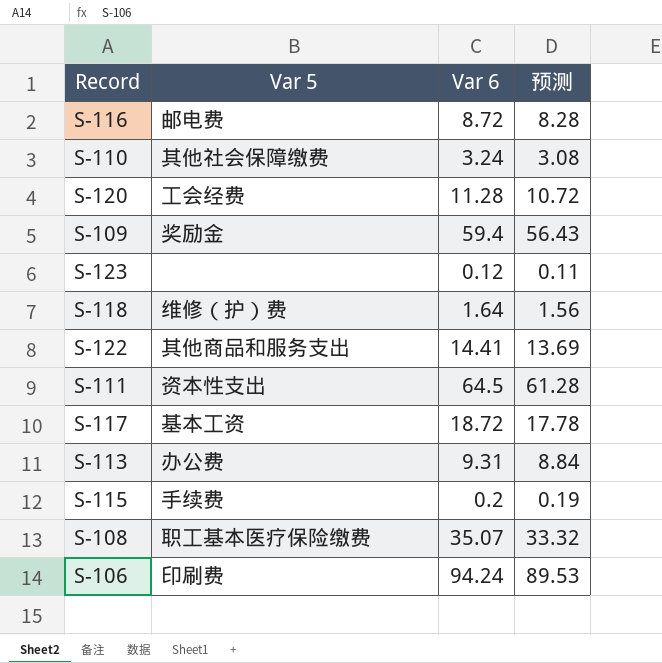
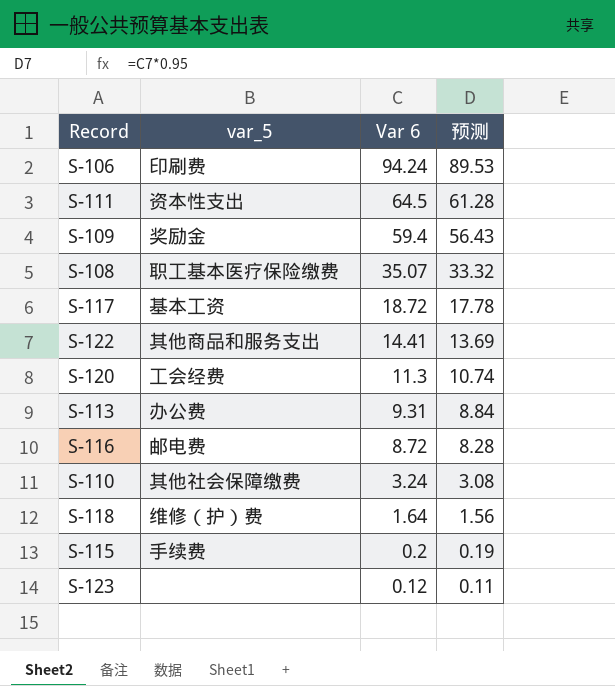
row order: none -> Var 6 descending
column name: Var 5 -> var_5
S-120 | Var 6: 11.28 -> 11.3
S-120 | 预测: 10.72 -> 10.74

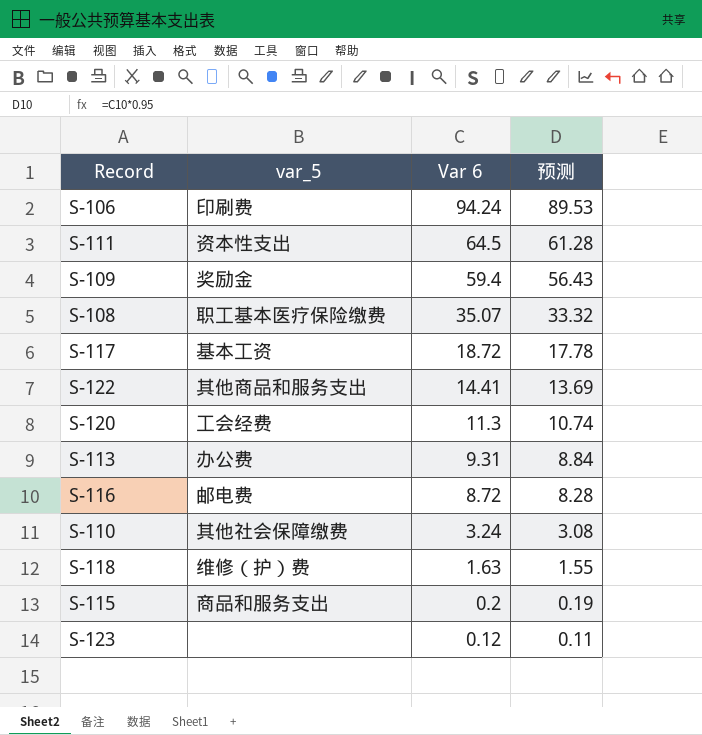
S-118 | Var 6: 1.64 -> 1.63
S-118 | 预测: 1.56 -> 1.55
S-115 | var_5: 手续费 -> 商品和服务支出

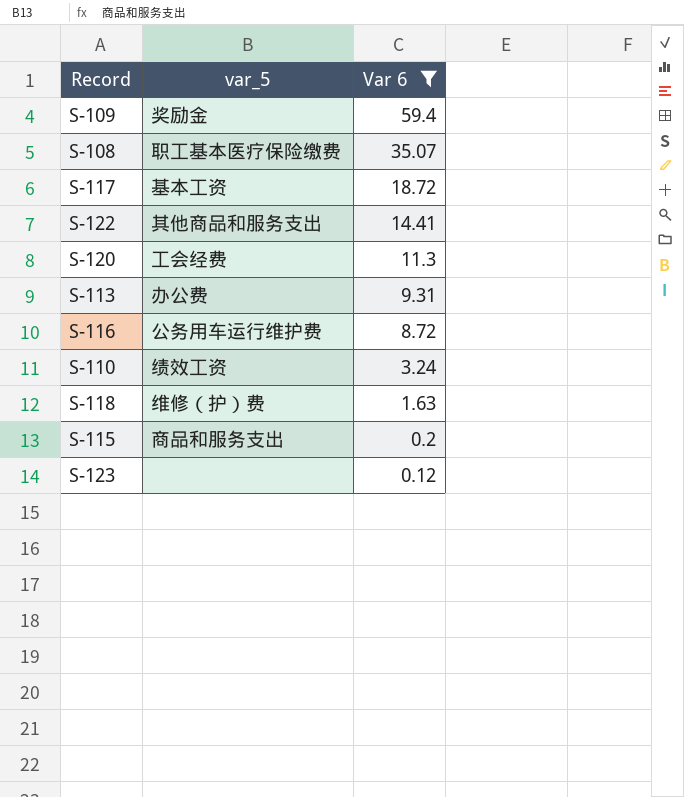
filter: none -> Var 6 <= 59.4
column 预测 | formula: [Var 6] * 0.95 -> none
S-116 | var_5: 邮电费 -> 公务用车运行维护费
S-110 | var_5: 其他社会保障缴费 -> 绩效工资

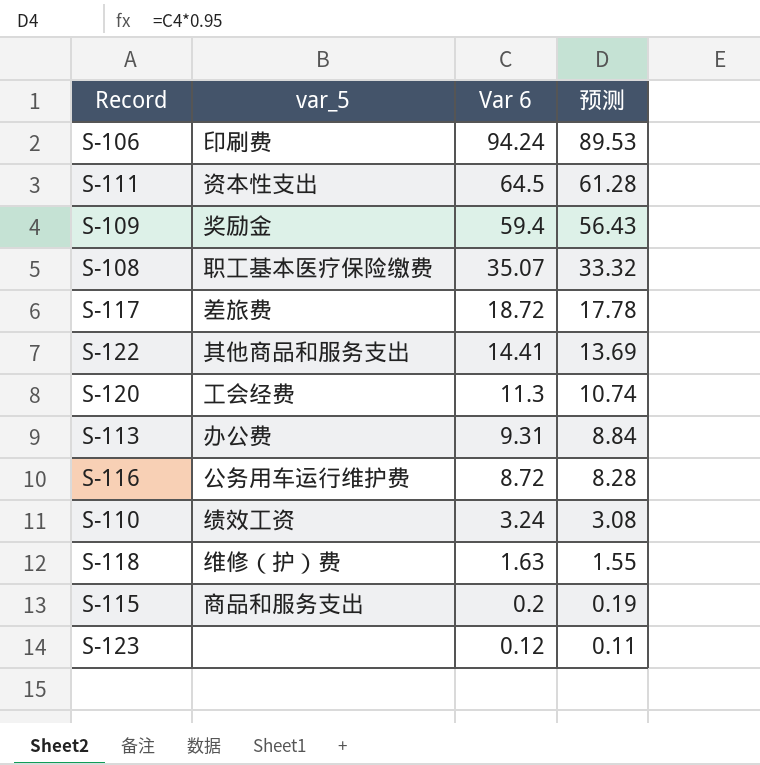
filter: Var 6 <= 59.4 -> none
column 预测 | formula: none -> [Var 6] * 0.95
S-117 | var_5: 基本工资 -> 差旅费

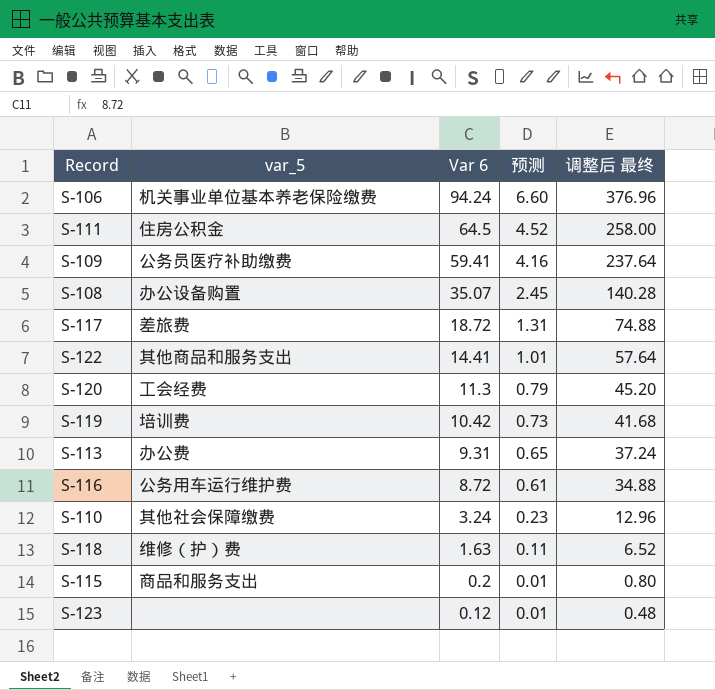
column 预测 | formula: [Var 6] * 0.95 -> [Var 6] * 0.07
column 调整后 最终 | formula: none -> [Var 6] * 4
S-106 | var_5: 印刷费 -> 机关事业单位基本养老保险缴费
S-111 | var_5: 资本性支出 -> 住房公积金
S-109 | var_5: 奖励金 -> 公务员医疗补助缴费
S-109 | Var 6: 59.4 -> 59.41
S-108 | var_5: 职工基本医疗保险缴费 -> 办公设备购置
row S-119: none -> 培训费 | 10.42 | 0.73 | 41.68
S-110 | var_5: 绩效工资 -> 其他社会保障缴费

